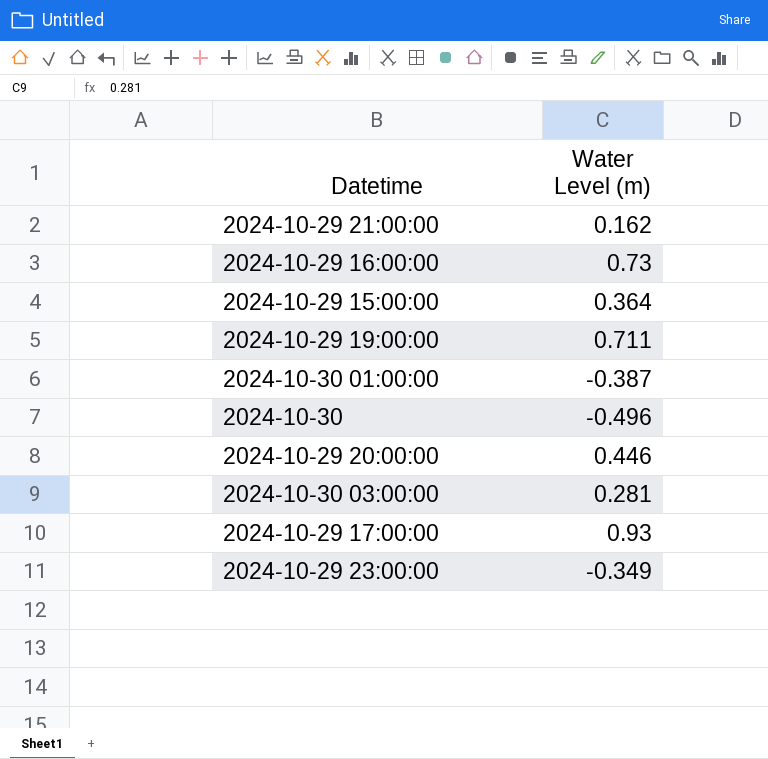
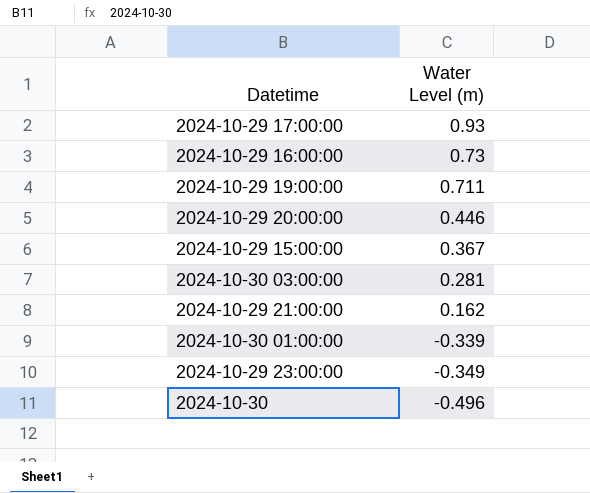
row order: none -> Water Level (m) descending
2024-10-29 15:00:00 | Water Level (m): 0.364 -> 0.367
2024-10-30 01:00:00 | Water Level (m): -0.387 -> -0.339

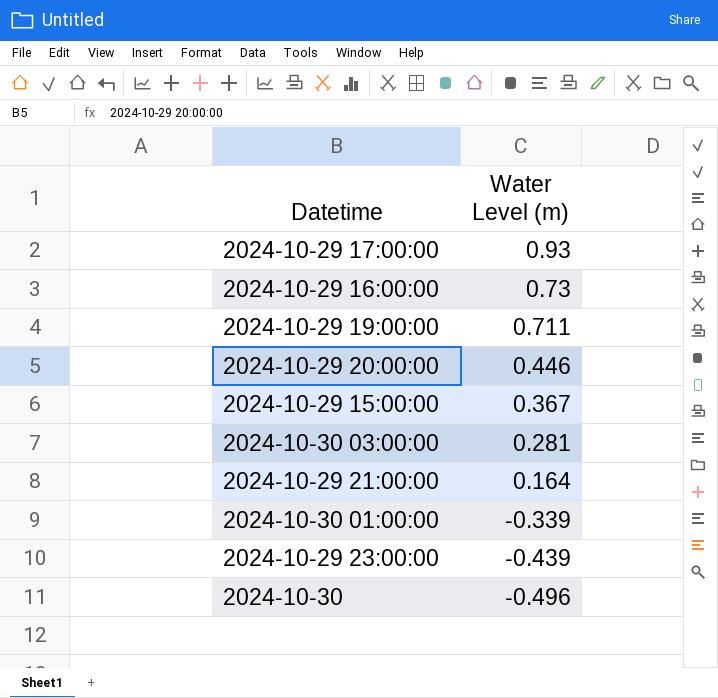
2024-10-29 21:00:00 | Water Level (m): 0.162 -> 0.164
2024-10-29 23:00:00 | Water Level (m): -0.349 -> -0.439

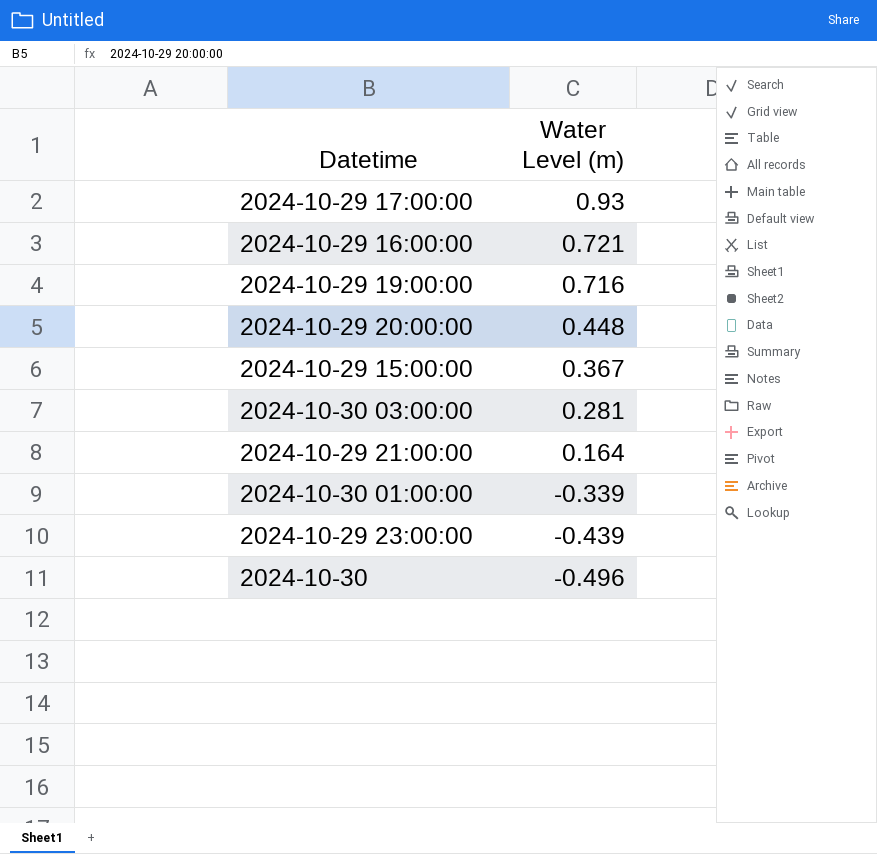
2024-10-29 16:00:00 | Water Level (m): 0.73 -> 0.721
2024-10-29 19:00:00 | Water Level (m): 0.711 -> 0.716
2024-10-29 20:00:00 | Water Level (m): 0.446 -> 0.448

